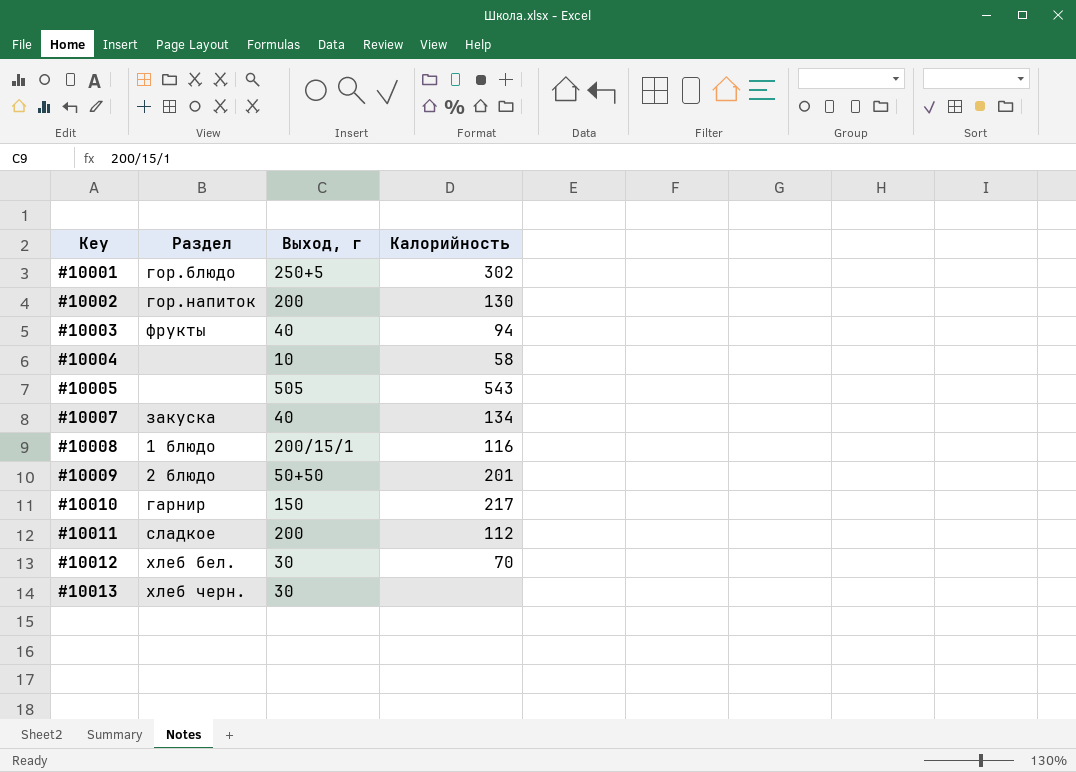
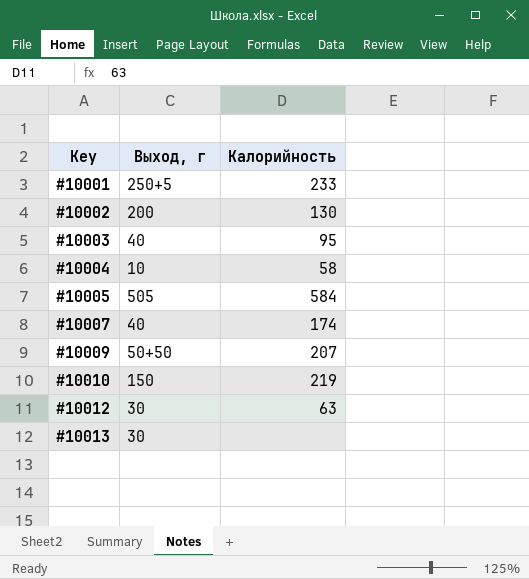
column Раздел | position: 2 -> none
row #10008: 1 блюдо | 200/15/1 | 116 -> none
row #10011: сладкое | 200 | 112 -> none
#10001 | Калорийность: 302 -> 233
#10003 | Калорийность: 94 -> 95
#10005 | Калорийность: 543 -> 584
#10007 | Калорийность: 134 -> 174
#10009 | Калорийность: 201 -> 207
#10010 | Калорийность: 217 -> 219
#10012 | Калорийность: 70 -> 63

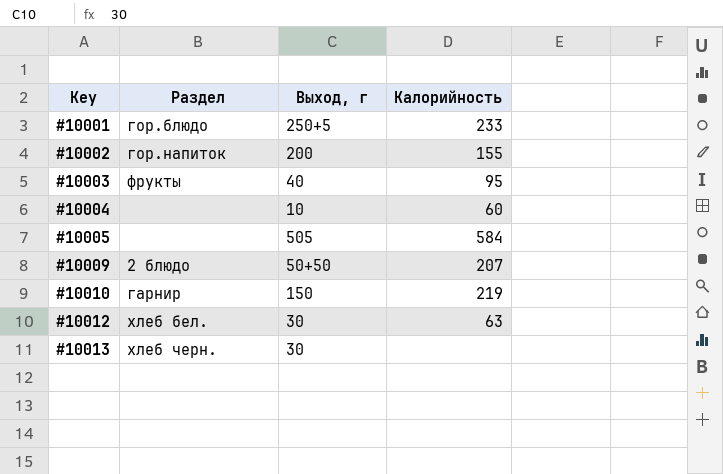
column Раздел | position: none -> 2
row #10007: 40 | 174 -> none
#10002 | Калорийность: 130 -> 155
#10004 | Калорийность: 58 -> 60

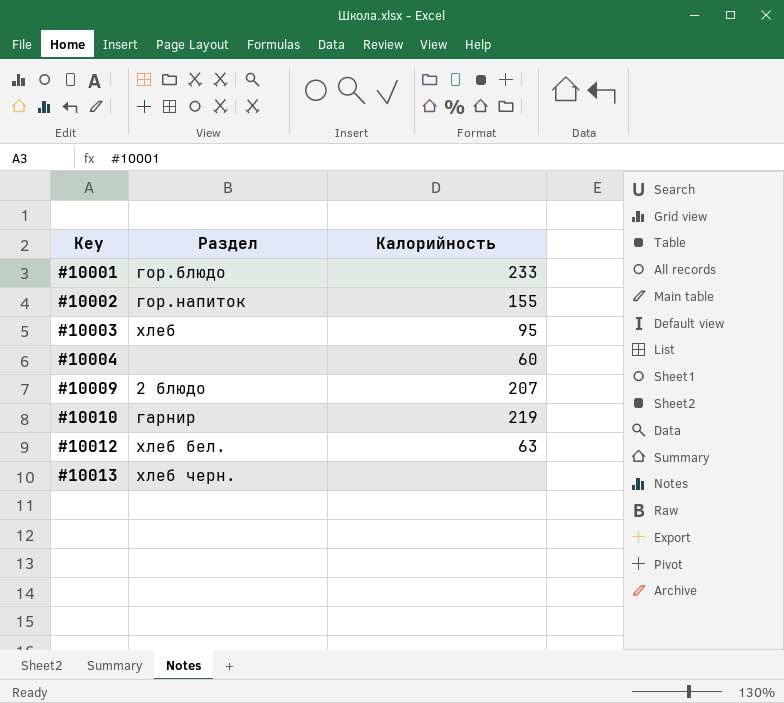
column Выход, г | position: 3 -> none
row #10005: none | 505 | 584 -> none
#10003 | Раздел: фрукты -> хлеб

